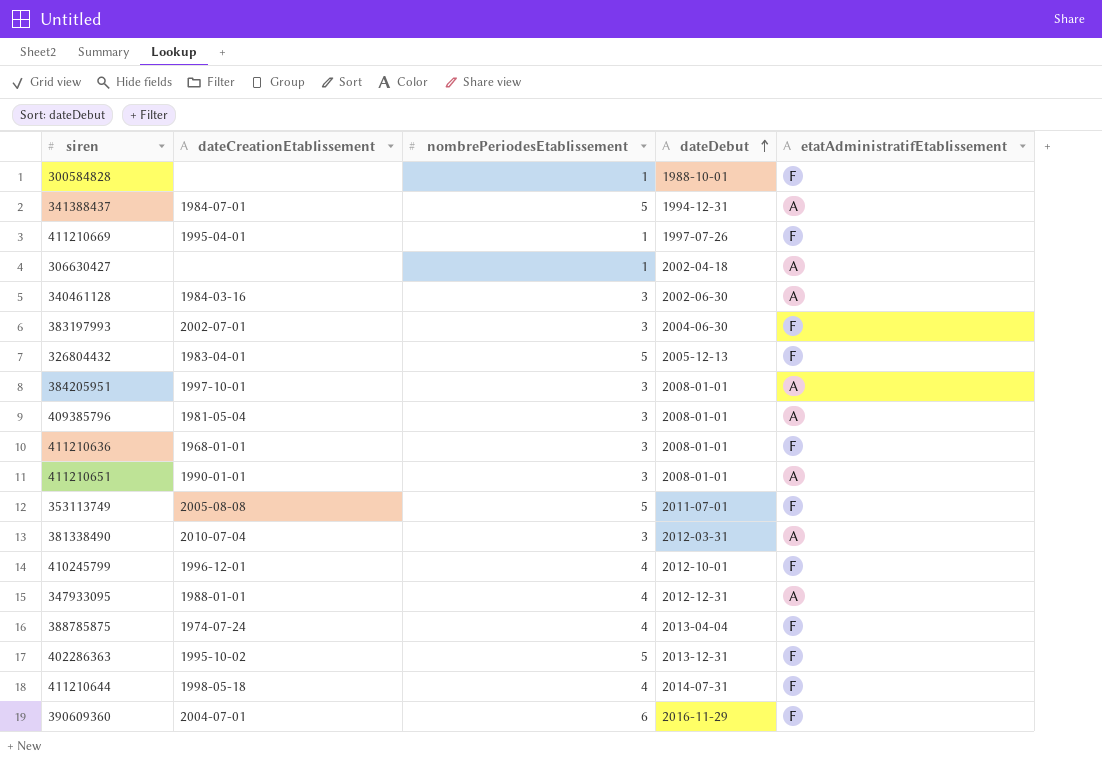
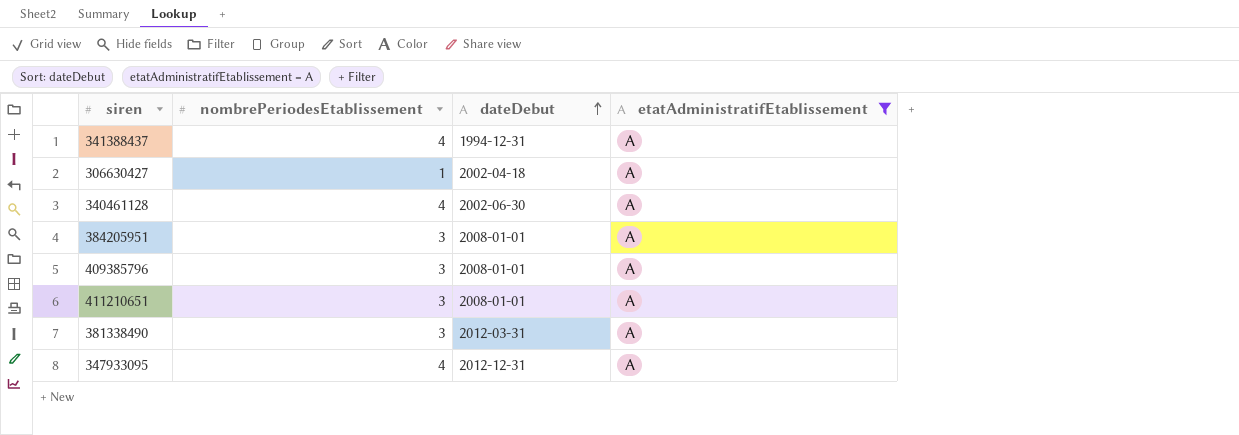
filter: none -> etatAdministratifEtablissement = A
column dateCreationEtablissement | position: 2 -> none
341388437 | nombrePeriodesEtablissement: 5 -> 4
340461128 | nombrePeriodesEtablissement: 3 -> 4

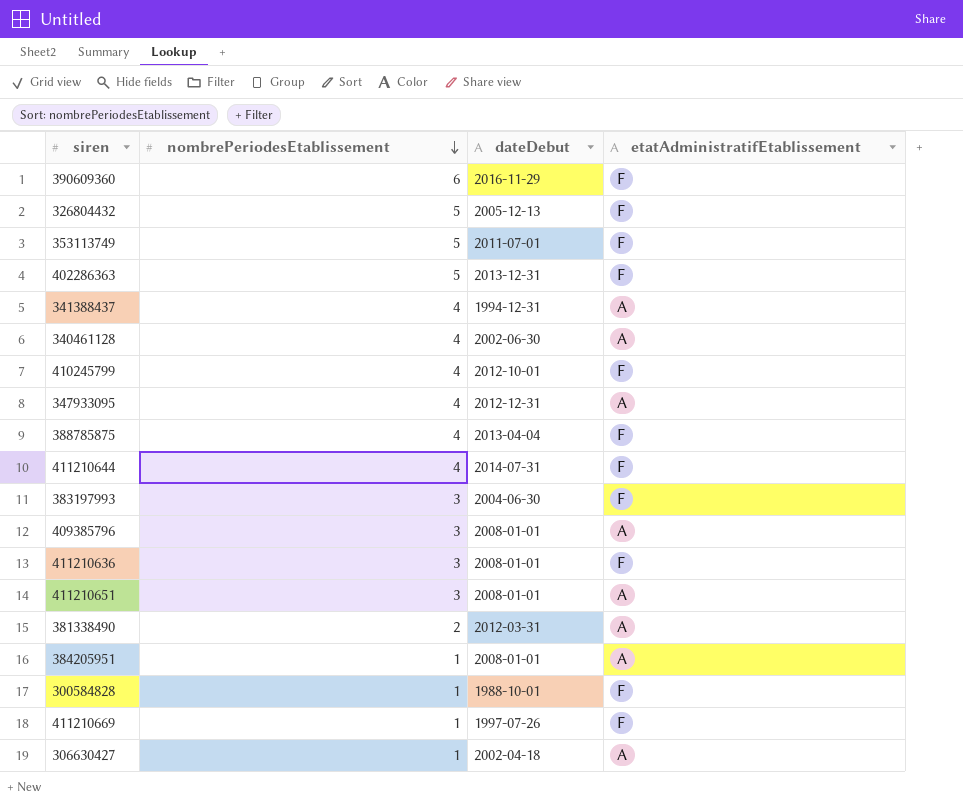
filter: etatAdministratifEtablissement = A -> none
row order: dateDebut ascending -> nombrePeriodesEtablissement descending
381338490 | nombrePeriodesEtablissement: 3 -> 2
384205951 | nombrePeriodesEtablissement: 3 -> 1

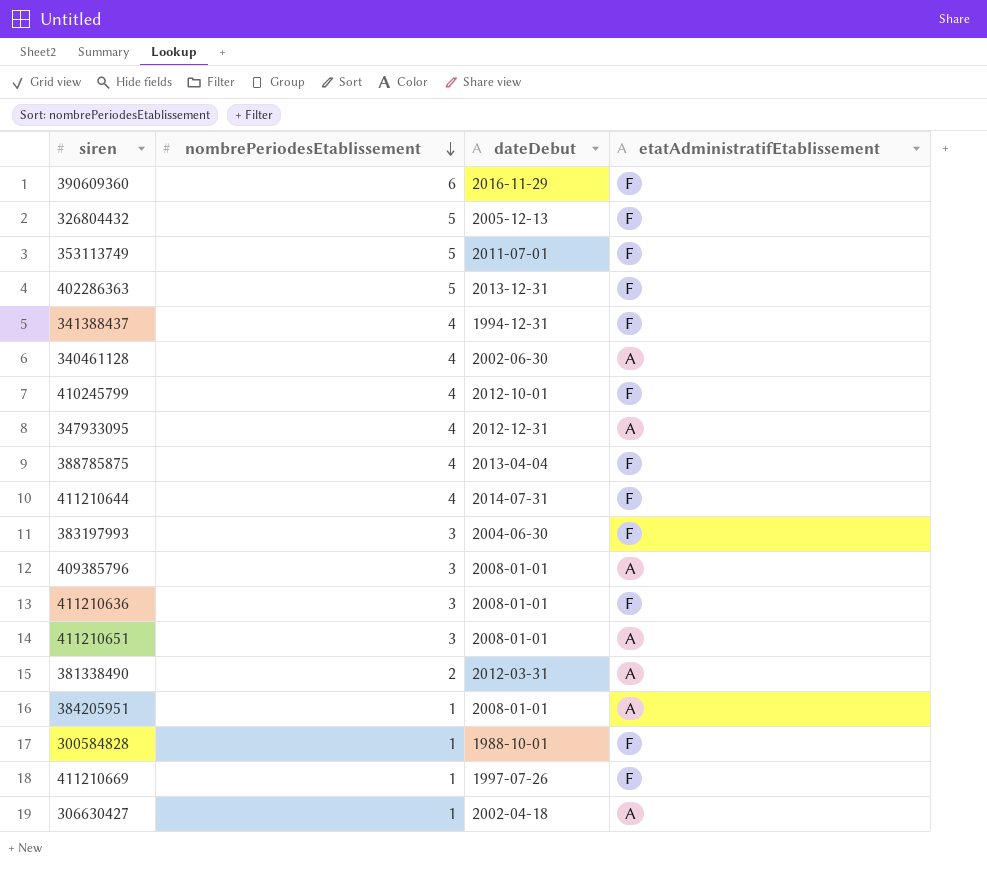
341388437 | etatAdministratifEtablissement: A -> F

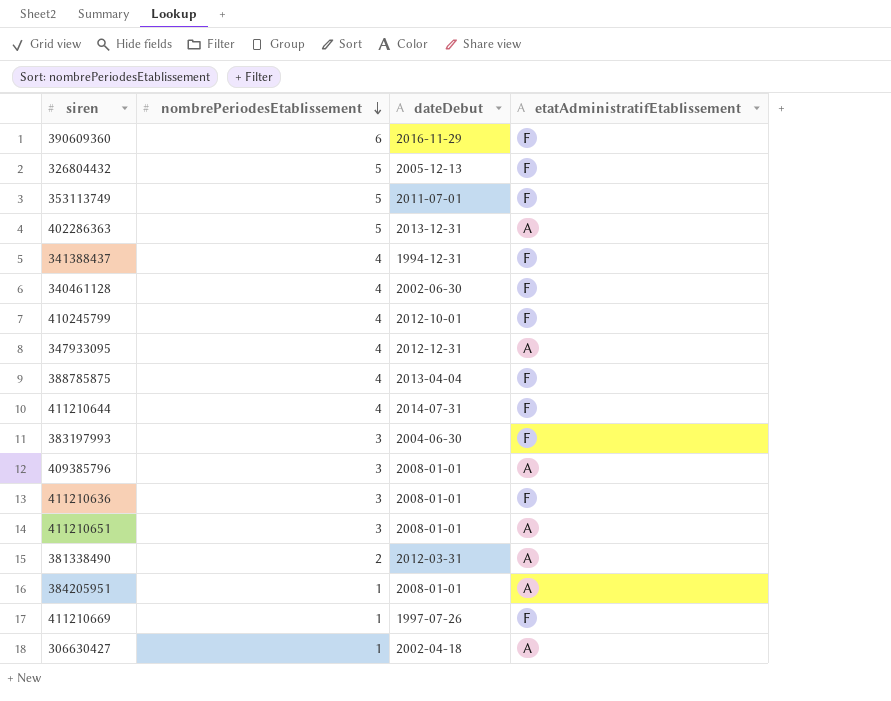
row 300584828: 1 | 1988-10-01 | F -> none
402286363 | etatAdministratifEtablissement: F -> A
340461128 | etatAdministratifEtablissement: A -> F

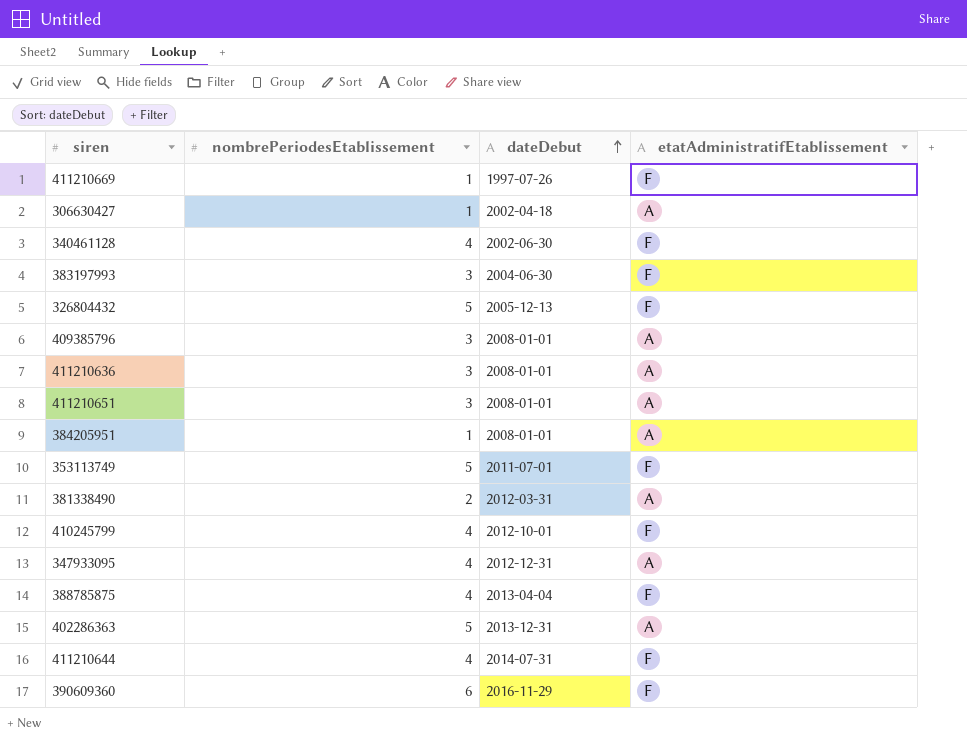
row order: nombrePeriodesEtablissement descending -> dateDebut ascending
row 341388437: 4 | 1994-12-31 | F -> none
411210636 | etatAdministratifEtablissement: F -> A

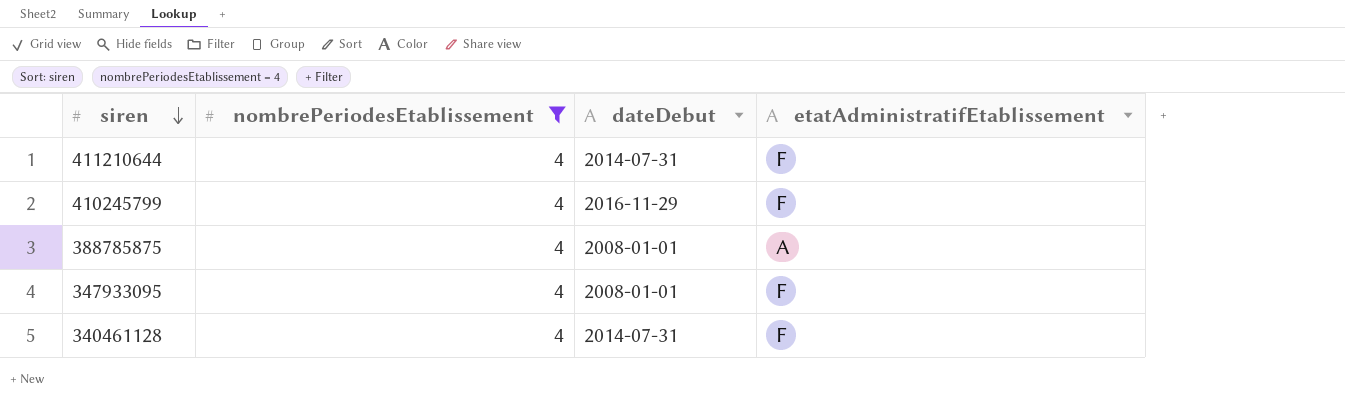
filter: none -> nombrePeriodesEtablissement = 4
row order: dateDebut ascending -> siren descending
410245799 | dateDebut: 2012-10-01 -> 2016-11-29
388785875 | dateDebut: 2013-04-04 -> 2008-01-01
388785875 | etatAdministratifEtablissement: F -> A
347933095 | dateDebut: 2012-12-31 -> 2008-01-01
347933095 | etatAdministratifEtablissement: A -> F
340461128 | dateDebut: 2002-06-30 -> 2014-07-31

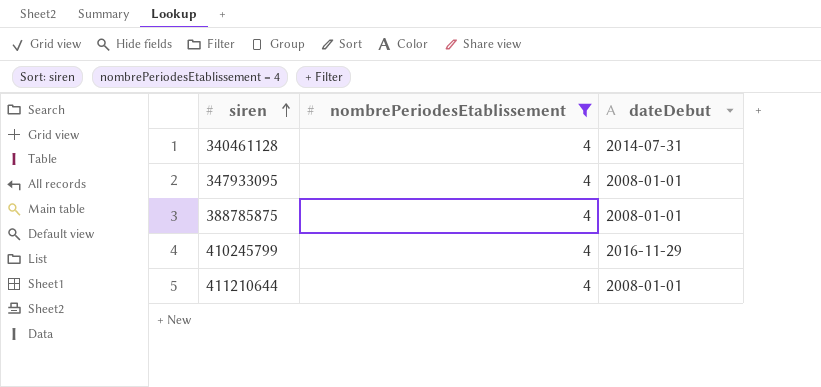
row order: siren descending -> siren ascending
column etatAdministratifEtablissement | position: 4 -> none
411210644 | dateDebut: 2014-07-31 -> 2008-01-01

